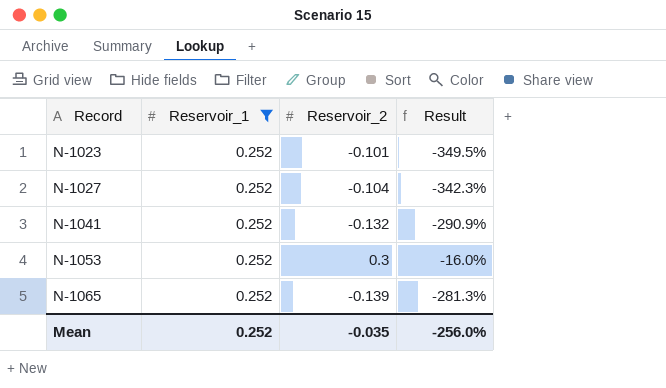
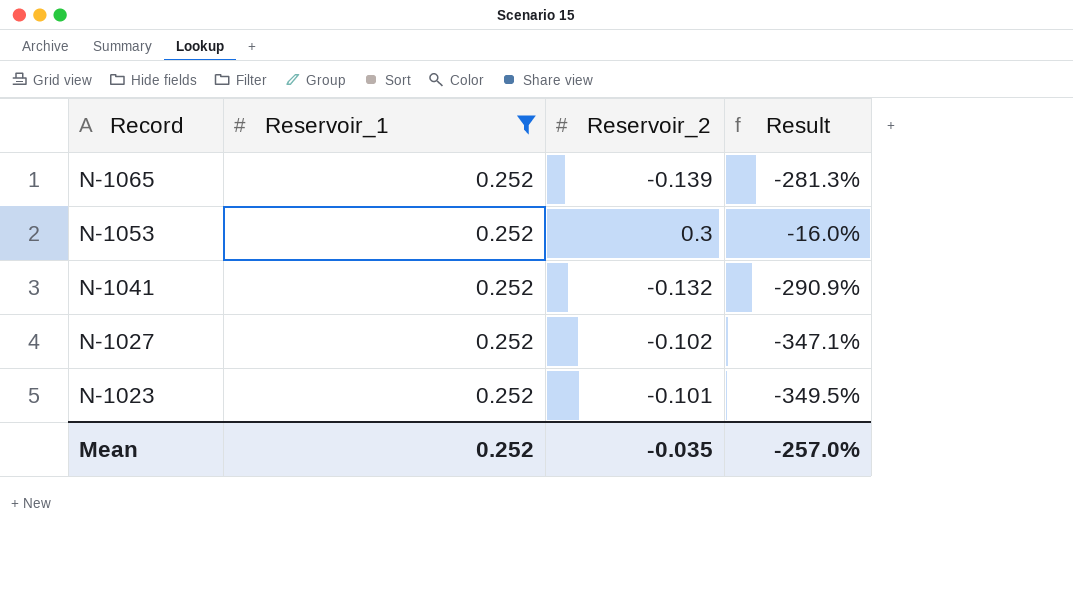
row order: Record ascending -> Record descending
N-1027 | Reservoir_2: -0.104 -> -0.102
N-1027 | Result: -342.3% -> -347.1%
Mean | Result: -256.0% -> -257.0%

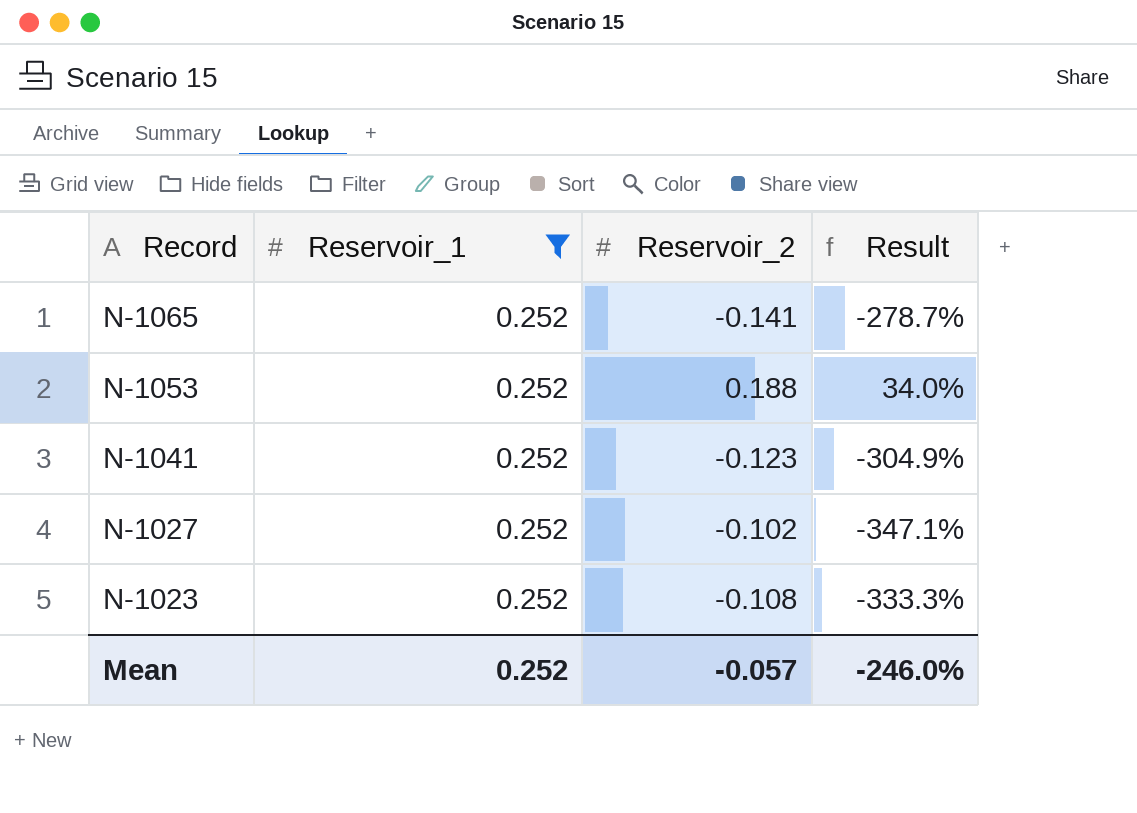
N-1065 | Reservoir_2: -0.139 -> -0.141
N-1065 | Result: -281.3% -> -278.7%
N-1053 | Reservoir_2: 0.3 -> 0.188
N-1053 | Result: -16.0% -> 34.0%
N-1041 | Reservoir_2: -0.132 -> -0.123
N-1041 | Result: -290.9% -> -304.9%
N-1023 | Reservoir_2: -0.101 -> -0.108
N-1023 | Result: -349.5% -> -333.3%
Mean | Reservoir_2: -0.035 -> -0.057
Mean | Result: -257.0% -> -246.0%

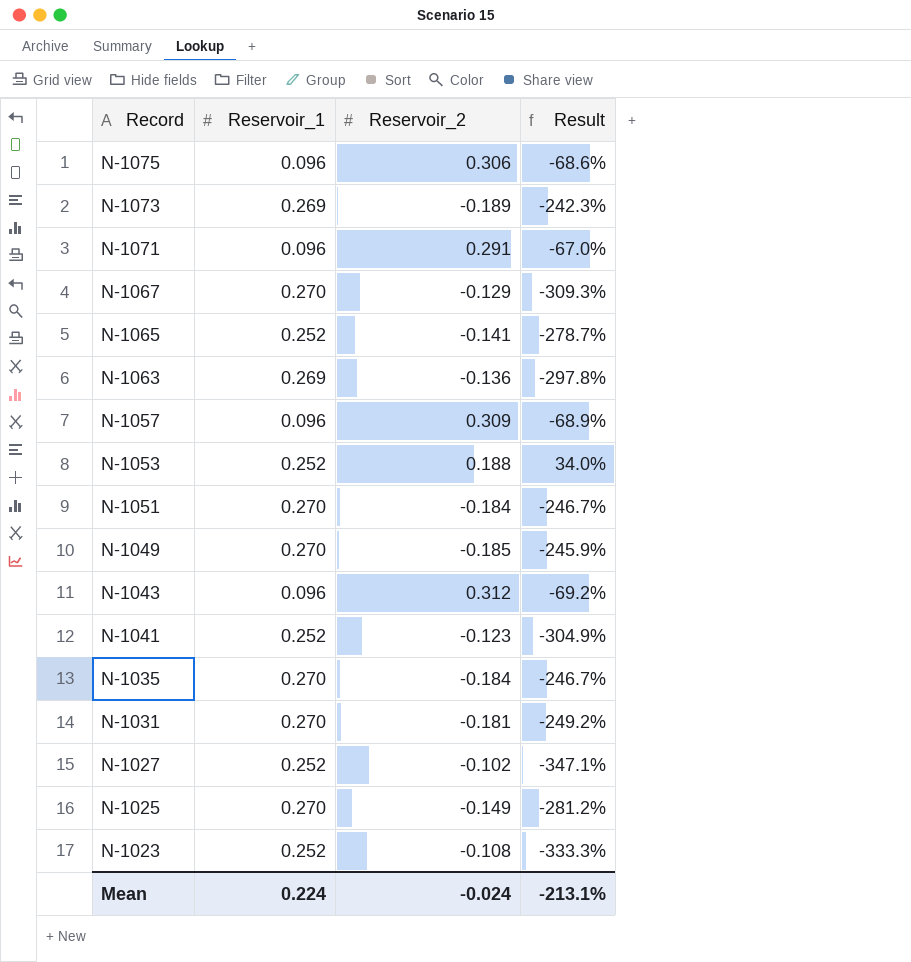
filter: Reservoir_1 = 0.252 -> none
Mean | Reservoir_1: 0.252 -> 0.224
Mean | Reservoir_2: -0.057 -> -0.024
Mean | Result: -246.0% -> -213.1%

